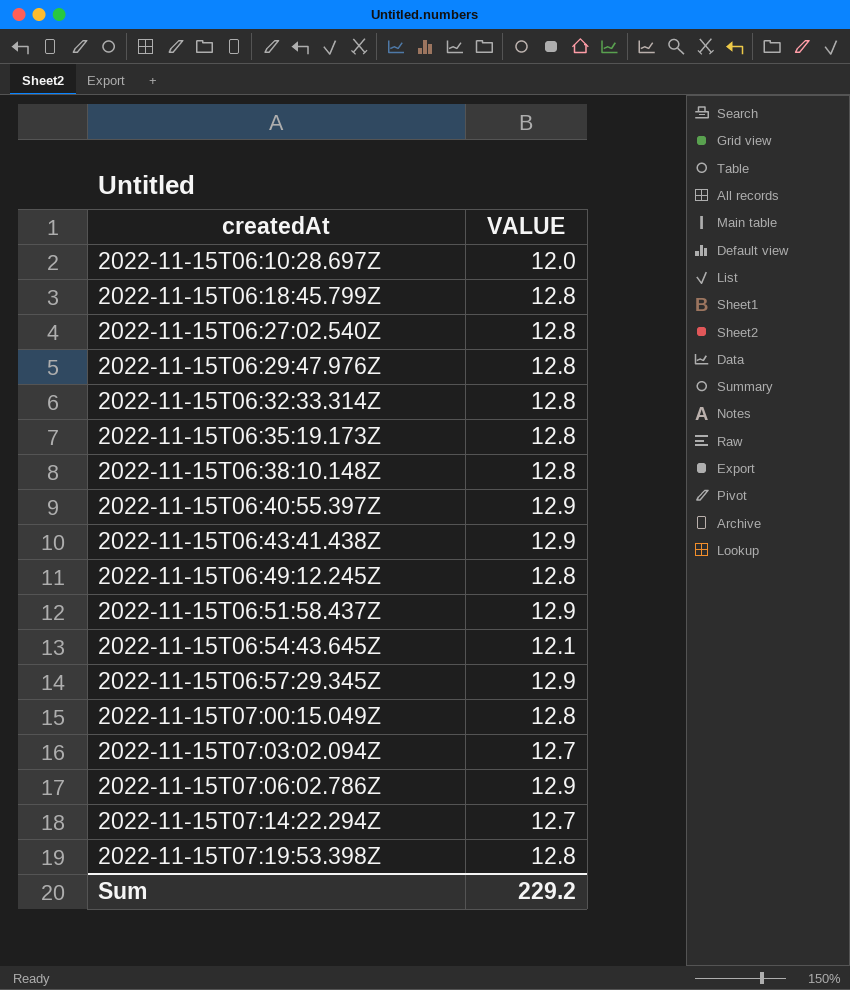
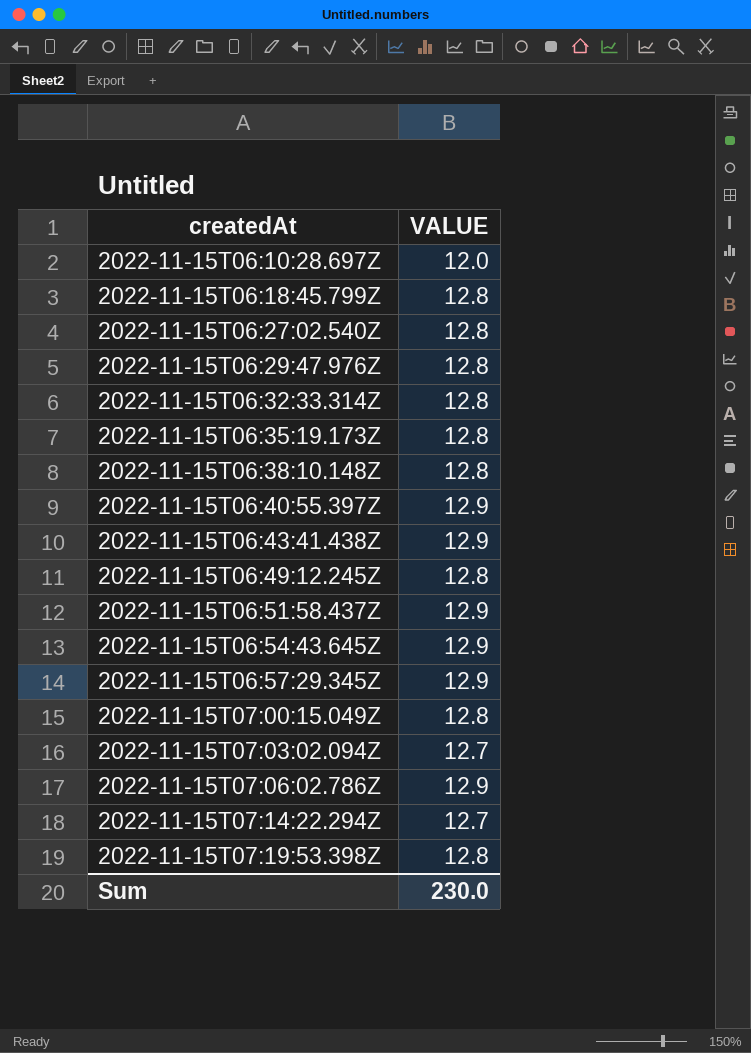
2022-11-15T06:54:43.645Z | VALUE: 12.1 -> 12.9
Sum | VALUE: 229.2 -> 230.0

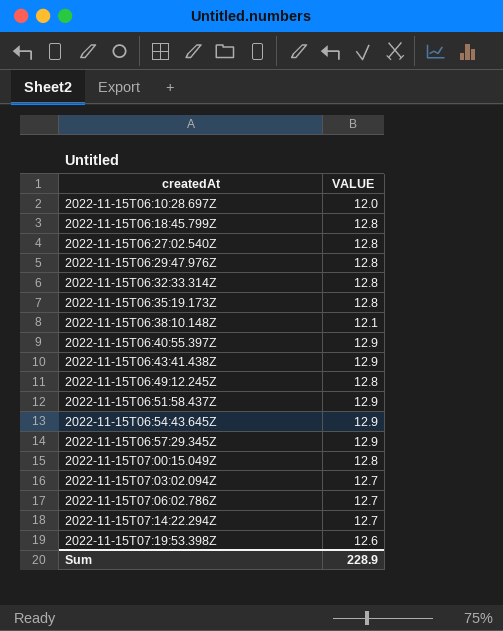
2022-11-15T06:38:10.148Z | VALUE: 12.8 -> 12.1
2022-11-15T07:06:02.786Z | VALUE: 12.9 -> 12.7
2022-11-15T07:19:53.398Z | VALUE: 12.8 -> 12.6
Sum | VALUE: 230.0 -> 228.9

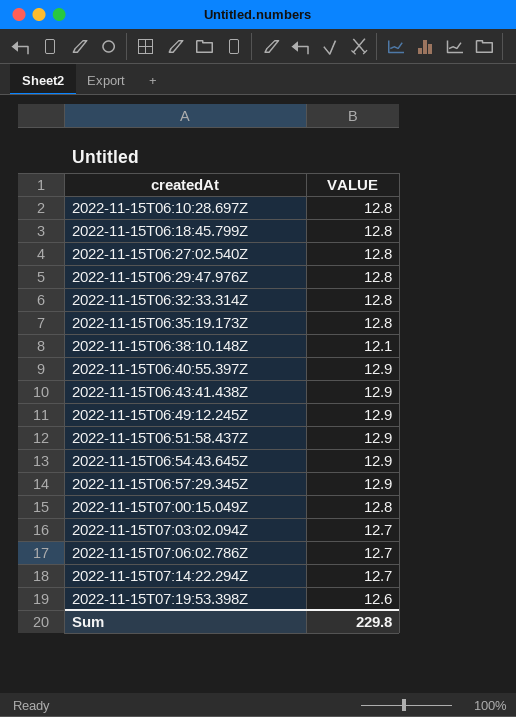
2022-11-15T06:10:28.697Z | VALUE: 12.0 -> 12.8
2022-11-15T06:49:12.245Z | VALUE: 12.8 -> 12.9
Sum | VALUE: 228.9 -> 229.8

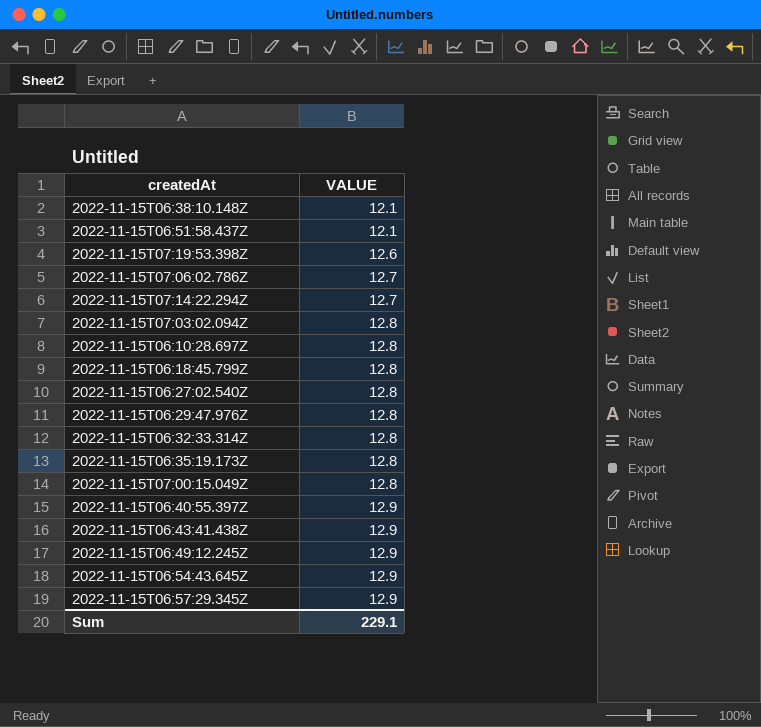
row order: createdAt ascending -> VALUE ascending
2022-11-15T06:51:58.437Z | VALUE: 12.9 -> 12.1
2022-11-15T07:03:02.094Z | VALUE: 12.7 -> 12.8
Sum | VALUE: 229.8 -> 229.1

